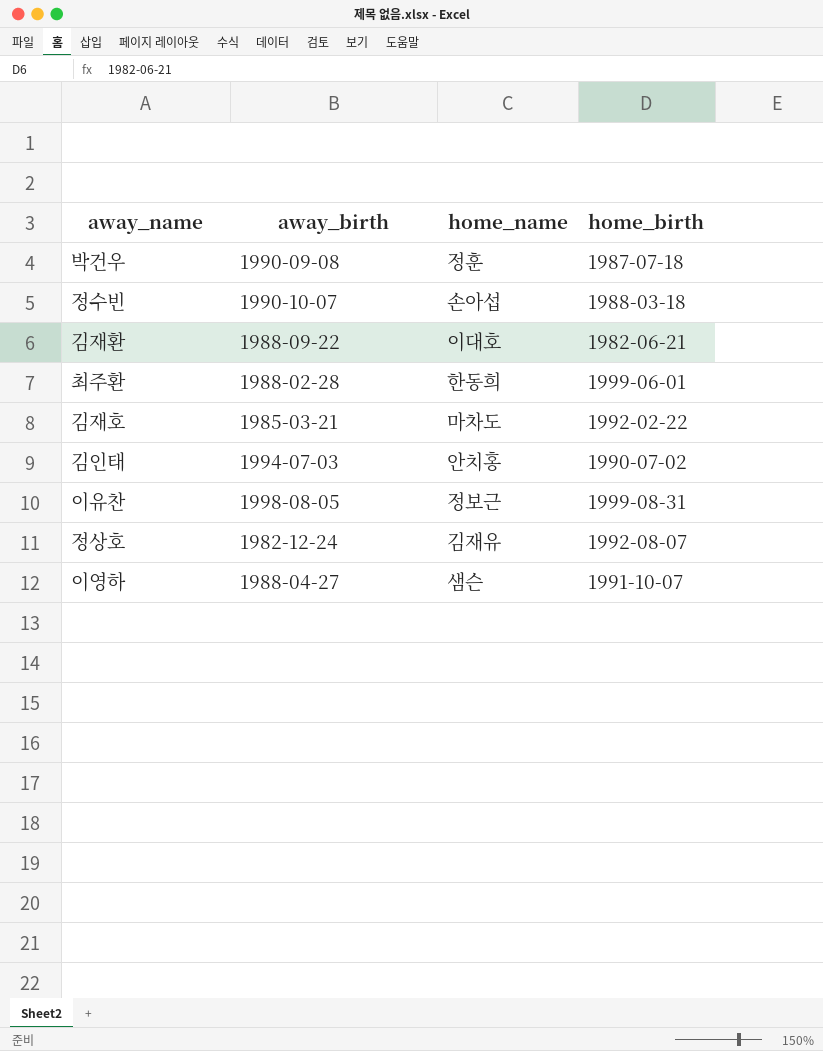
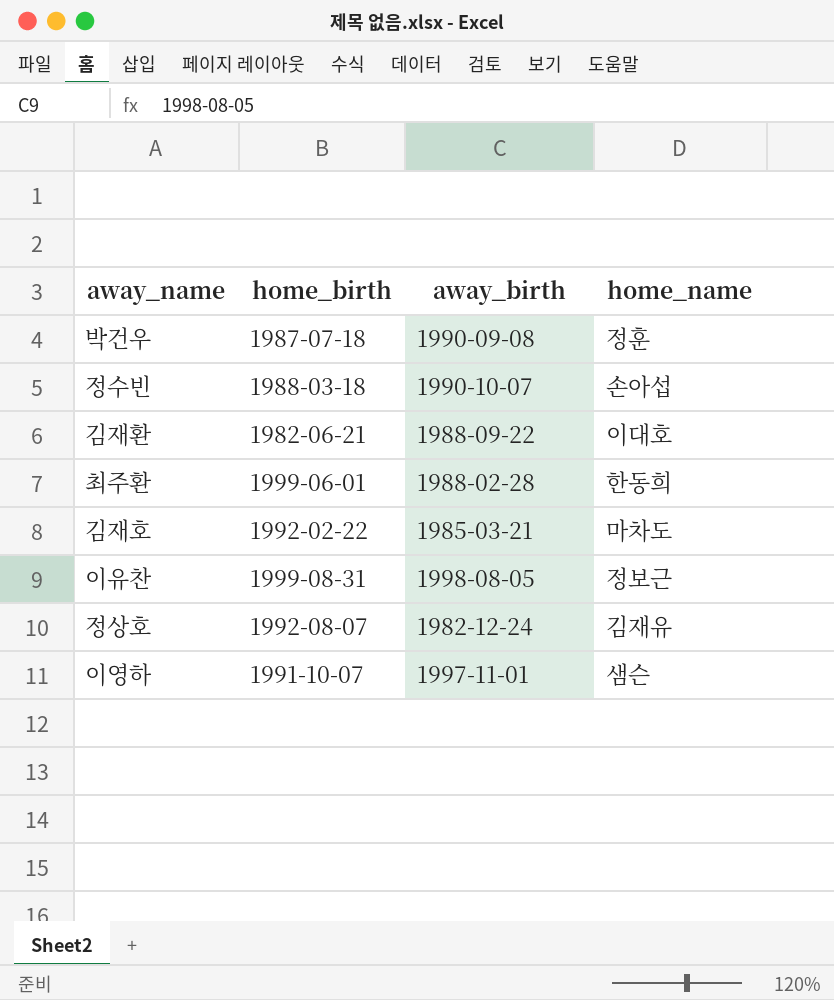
column home_birth | position: 4 -> 2
row 김인태: 1994-07-03 | 안치홍 | 1990-07-02 -> none
이영하 | away_birth: 1988-04-27 -> 1997-11-01

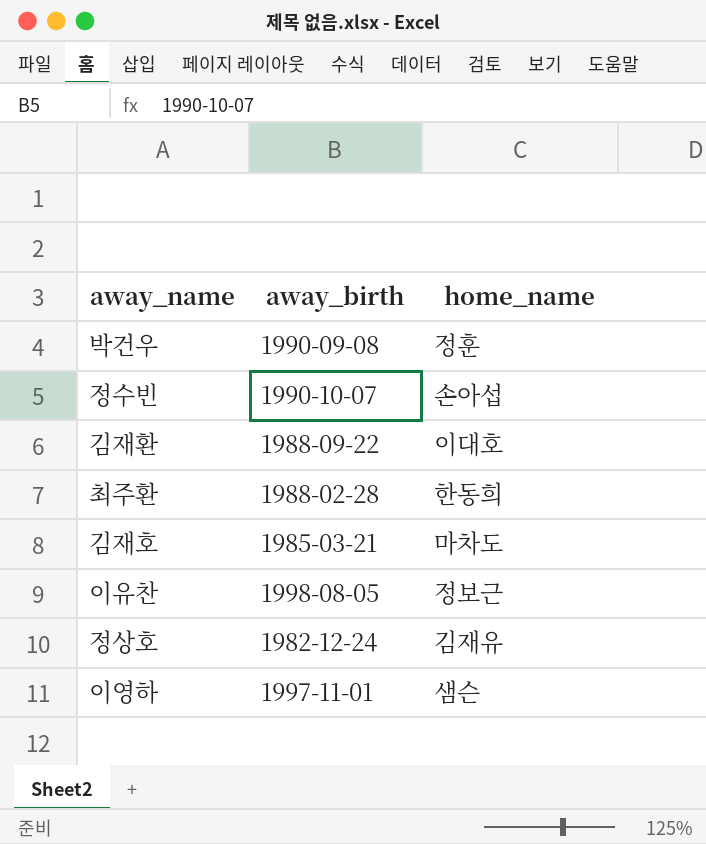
column home_birth | position: 2 -> none

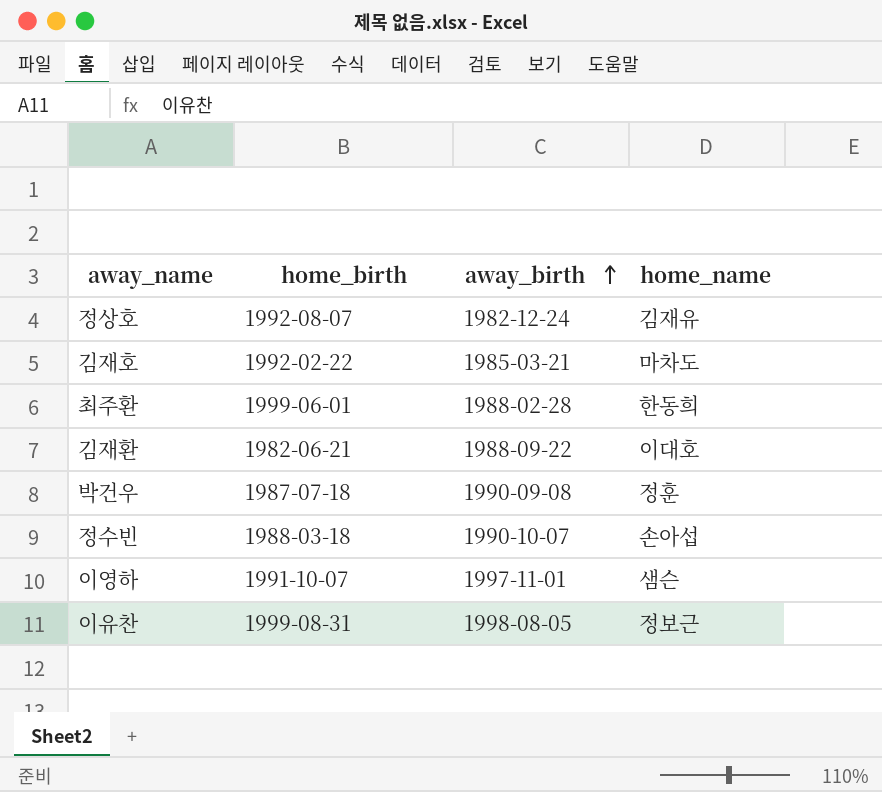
row order: none -> away_birth ascending
column home_birth | position: none -> 2

